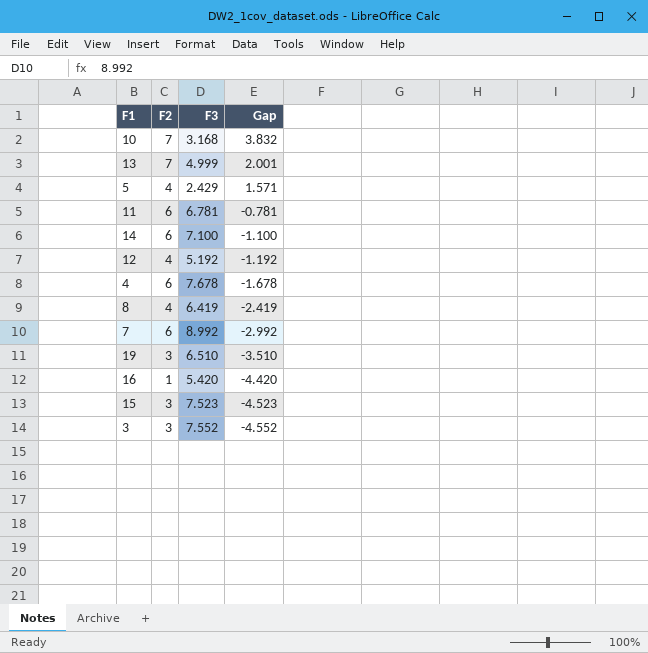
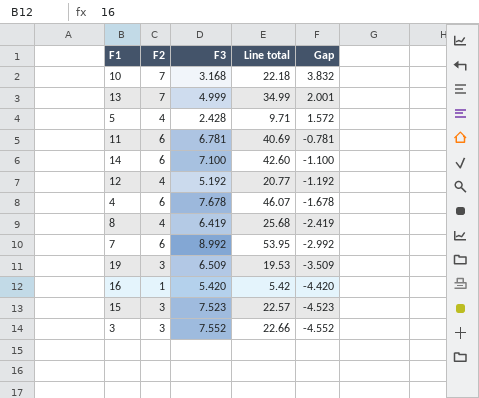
column Line total | formula: none -> [F2] * [F3]
5 | F3: 2.429 -> 2.428
5 | Gap: 1.571 -> 1.572
19 | F3: 6.510 -> 6.509
19 | Gap: -3.510 -> -3.509

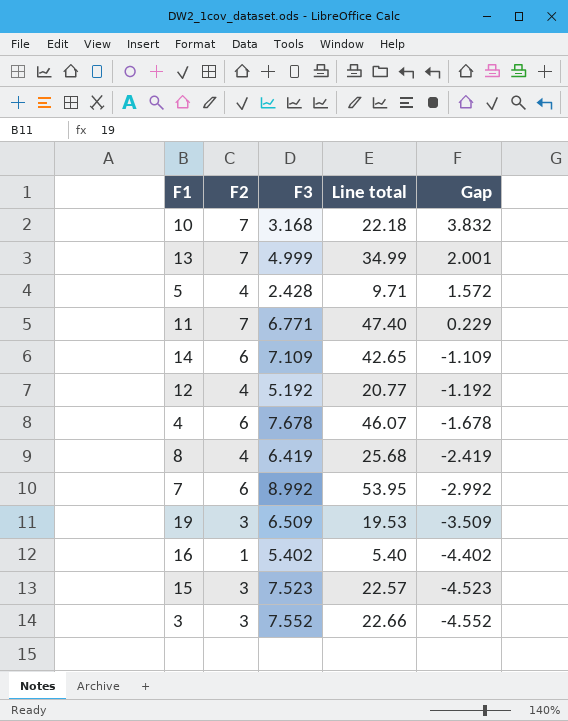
11 | F2: 6 -> 7
11 | F3: 6.781 -> 6.771
11 | Line total: 40.69 -> 47.40
11 | Gap: -0.781 -> 0.229
14 | F3: 7.100 -> 7.109
14 | Line total: 42.60 -> 42.65
14 | Gap: -1.100 -> -1.109
16 | F3: 5.420 -> 5.402
16 | Line total: 5.42 -> 5.40
16 | Gap: -4.420 -> -4.402

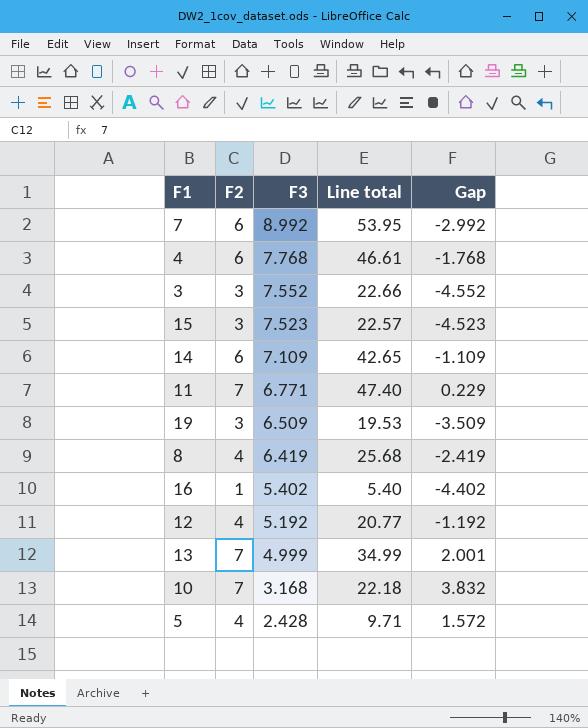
row order: Gap descending -> F3 descending
4 | F3: 7.678 -> 7.768
4 | Line total: 46.07 -> 46.61
4 | Gap: -1.678 -> -1.768

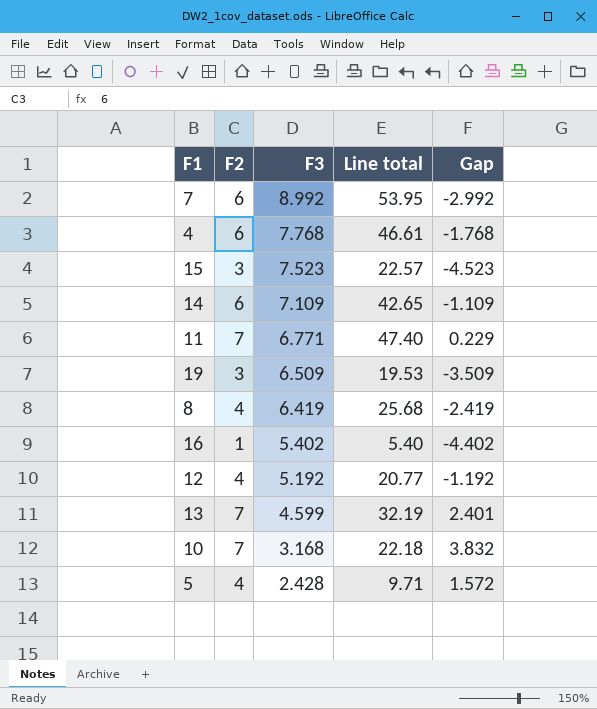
row 3: 3 | 7.552 | 22.66 | -4.552 -> none
13 | F3: 4.999 -> 4.599
13 | Line total: 34.99 -> 32.19
13 | Gap: 2.001 -> 2.401

